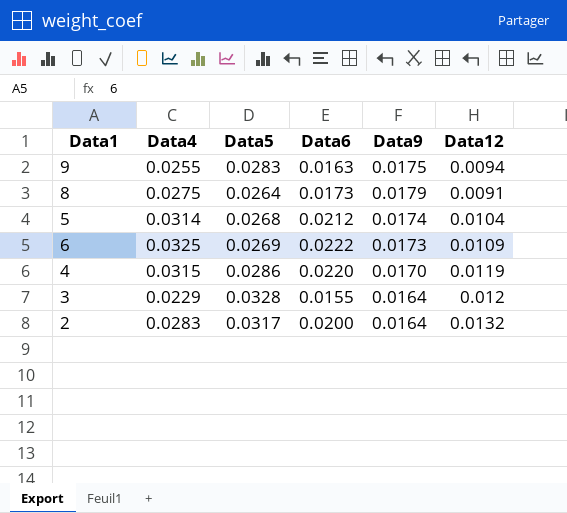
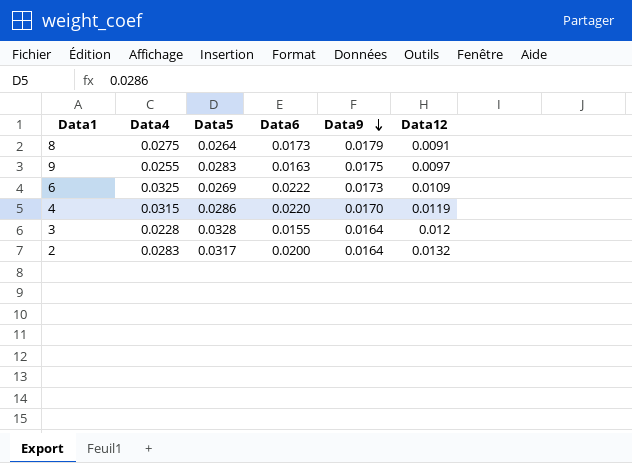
row order: none -> Data9 descending
row 5: 0.0314 | 0.0268 | 0.0212 | 0.0174 | 0.0104 -> none
9 | Data12: 0.0094 -> 0.0097
3 | Data4: 0.0229 -> 0.0228

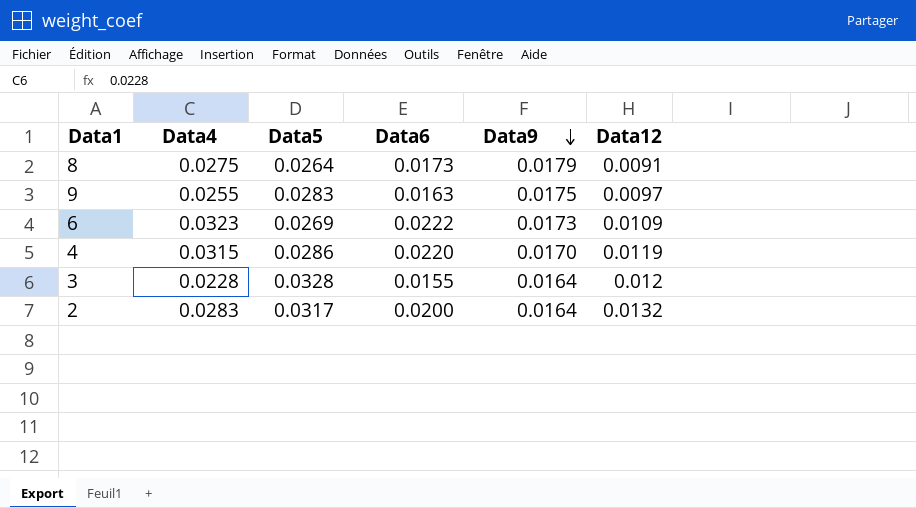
6 | Data4: 0.0325 -> 0.0323

